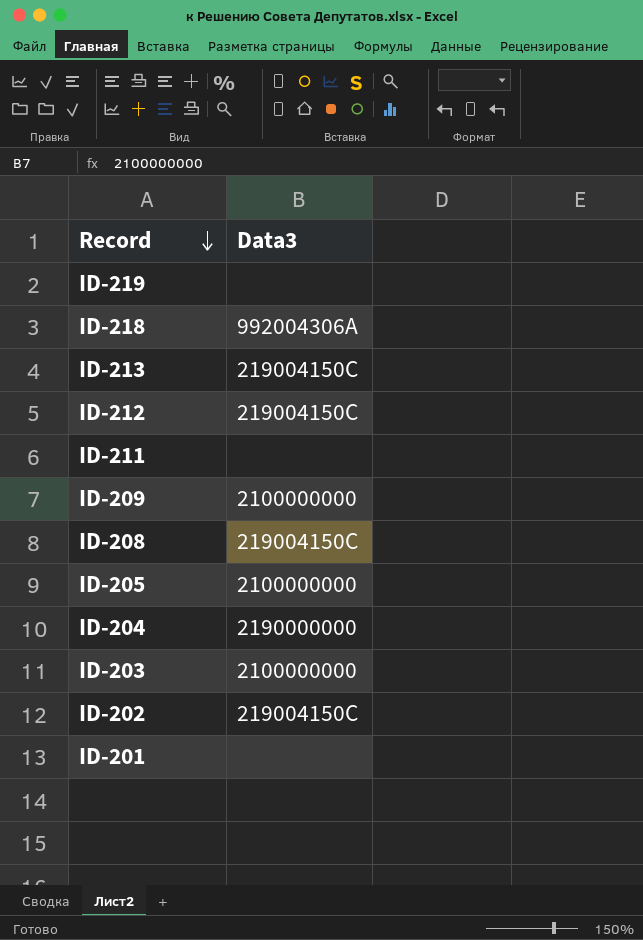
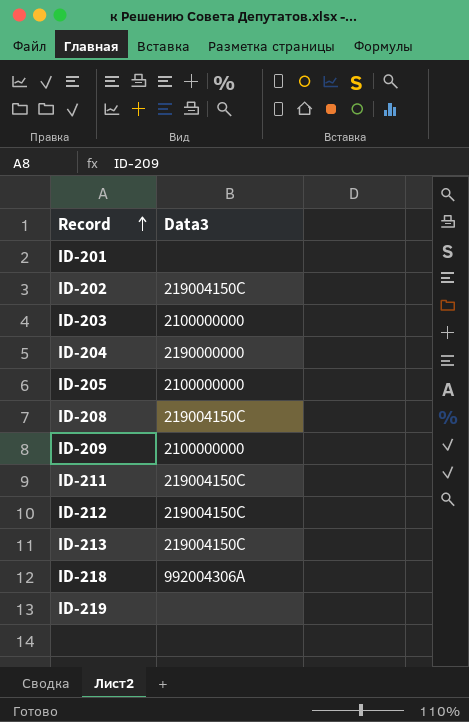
row order: Record descending -> Record ascending
ID-211 | Data3: none -> 219004150С

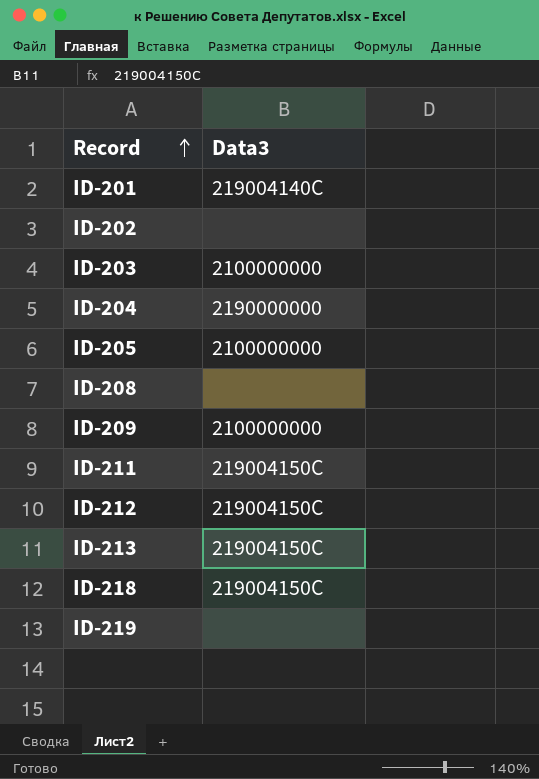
ID-201 | Data3: none -> 219004140С
ID-202 | Data3: 219004150С -> none
ID-208 | Data3: 219004150С -> none
ID-218 | Data3: 992004306А -> 219004150С

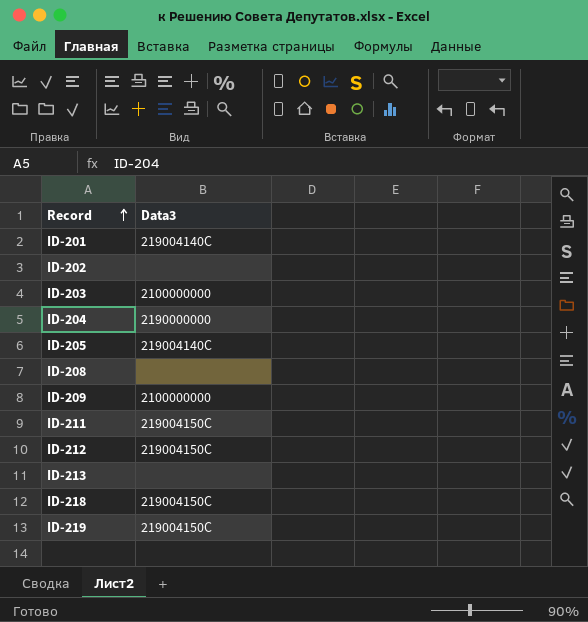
ID-205 | Data3: 2100000000 -> 219004140С
ID-213 | Data3: 219004150С -> none
ID-219 | Data3: none -> 219004150С

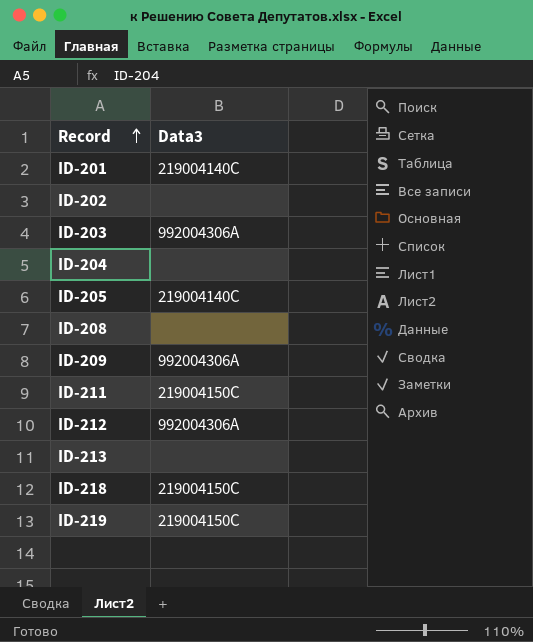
ID-203 | Data3: 2100000000 -> 992004306А
ID-204 | Data3: 2190000000 -> none
ID-209 | Data3: 2100000000 -> 992004306А
ID-212 | Data3: 219004150С -> 992004306А

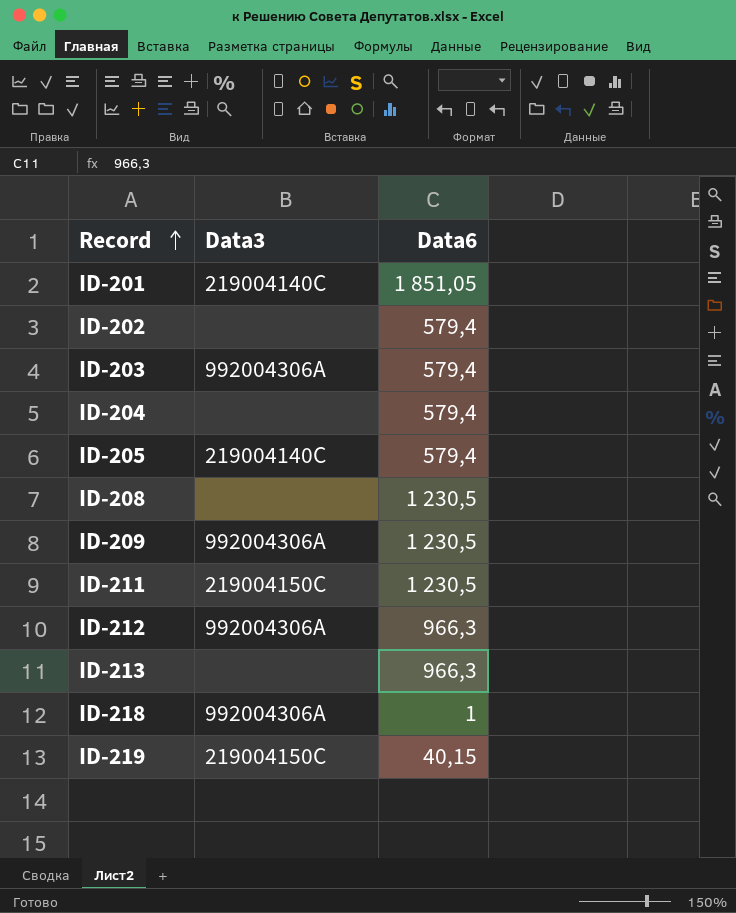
column Data6 | position: none -> 3
ID-218 | Data3: 219004150С -> 992004306А

